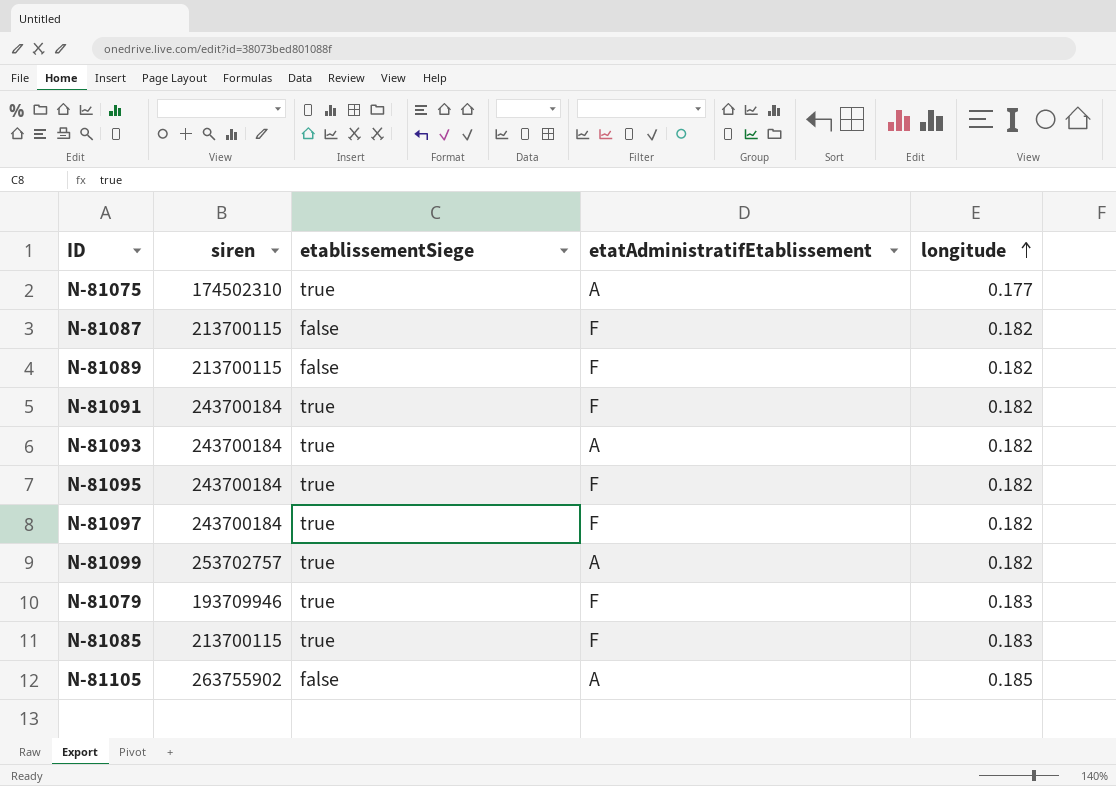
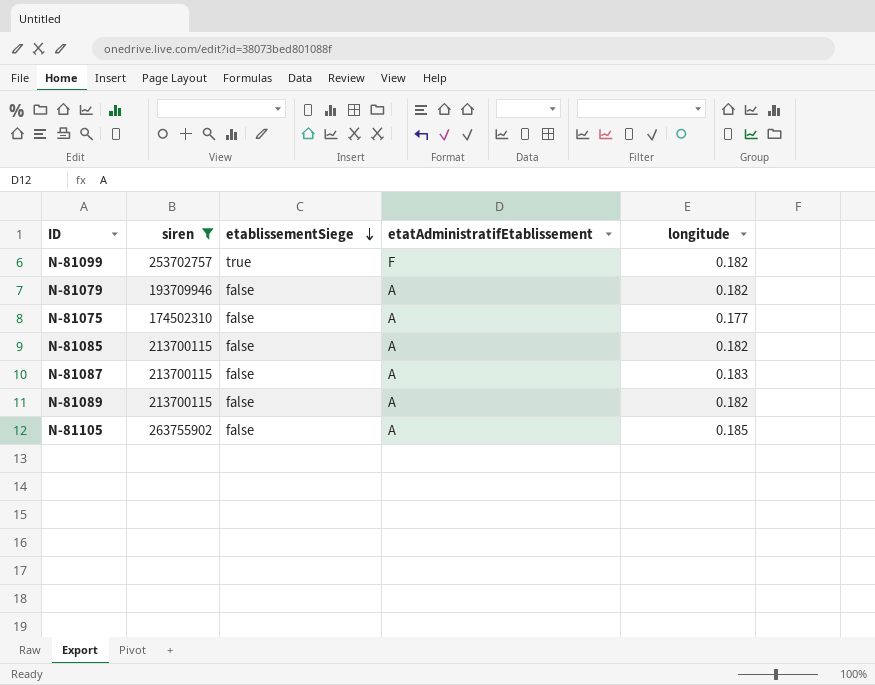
filter: none -> siren != 243700184
row order: longitude ascending -> etablissementSiege descending
N-81099 | etatAdministratifEtablissement: A -> F
N-81079 | etablissementSiege: true -> false
N-81079 | etatAdministratifEtablissement: F -> A
N-81079 | longitude: 0.183 -> 0.182
N-81075 | etablissementSiege: true -> false
N-81085 | etablissementSiege: true -> false
N-81085 | etatAdministratifEtablissement: F -> A
N-81085 | longitude: 0.183 -> 0.182
N-81087 | etatAdministratifEtablissement: F -> A
N-81087 | longitude: 0.182 -> 0.183
N-81089 | etatAdministratifEtablissement: F -> A

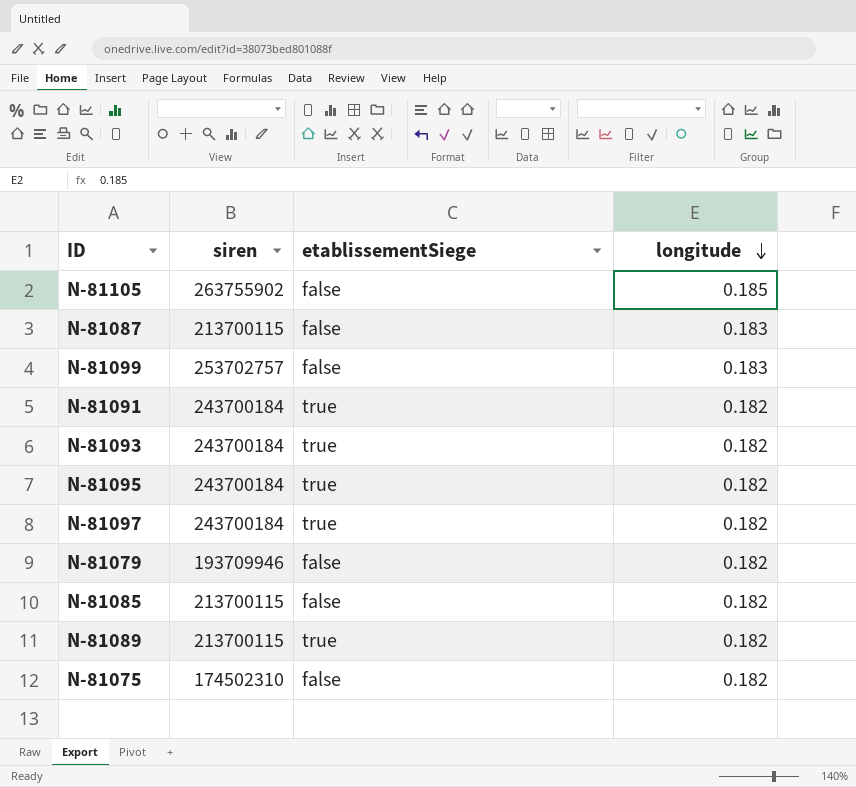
filter: siren != 243700184 -> none
row order: etablissementSiege descending -> longitude descending
column etatAdministratifEtablissement | position: 4 -> none
N-81099 | etablissementSiege: true -> false
N-81099 | longitude: 0.182 -> 0.183
N-81089 | etablissementSiege: false -> true
N-81075 | longitude: 0.177 -> 0.182

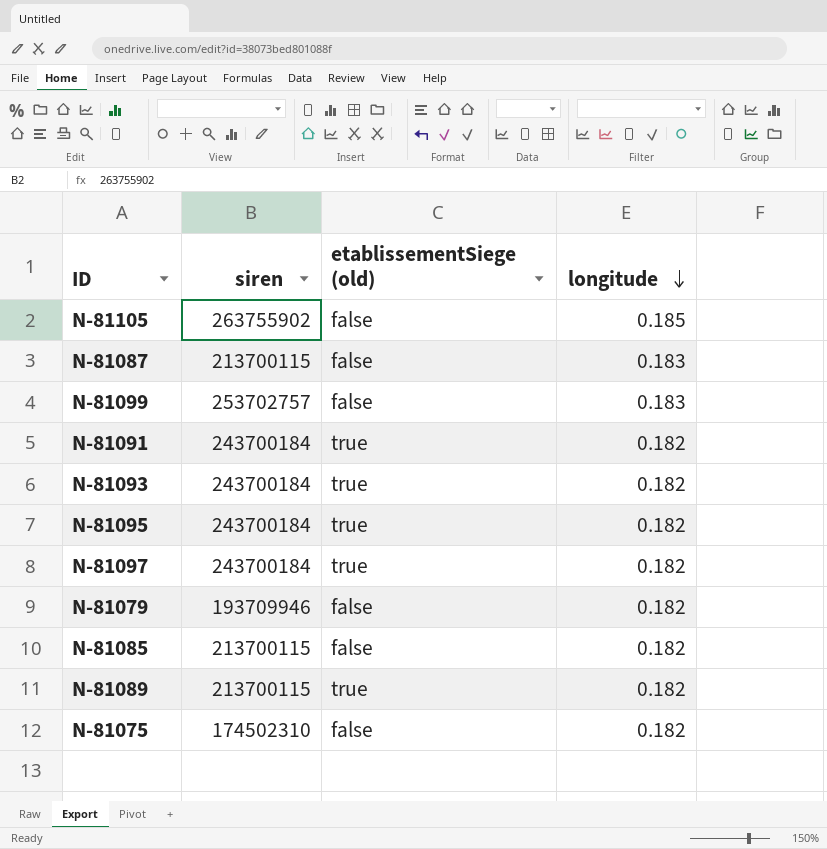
column name: etablissementSiege -> etablissementSiege (old)

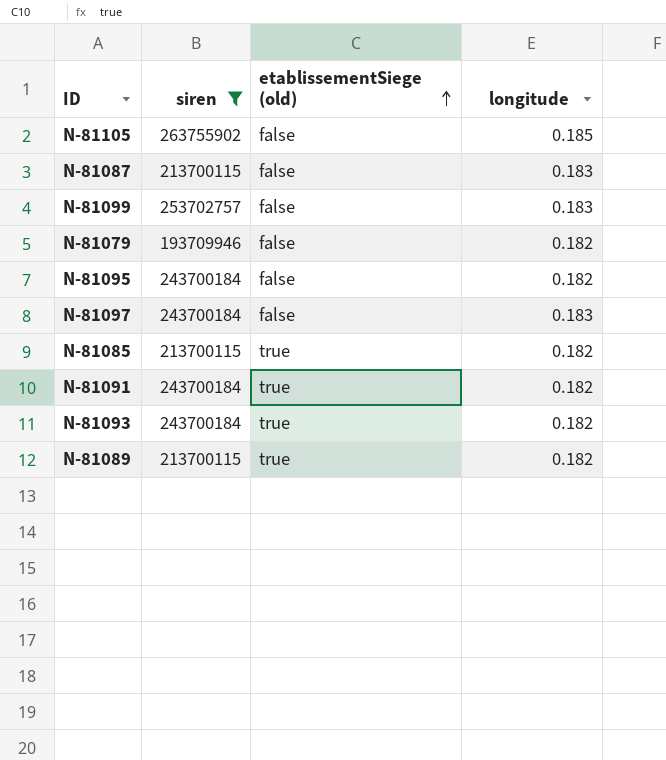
filter: none -> siren != 174502310
row order: longitude descending -> etablissementSiege (old) ascending
N-81095 | etablissementSiege (old): true -> false
N-81097 | etablissementSiege (old): true -> false
N-81097 | longitude: 0.182 -> 0.183
N-81085 | etablissementSiege (old): false -> true

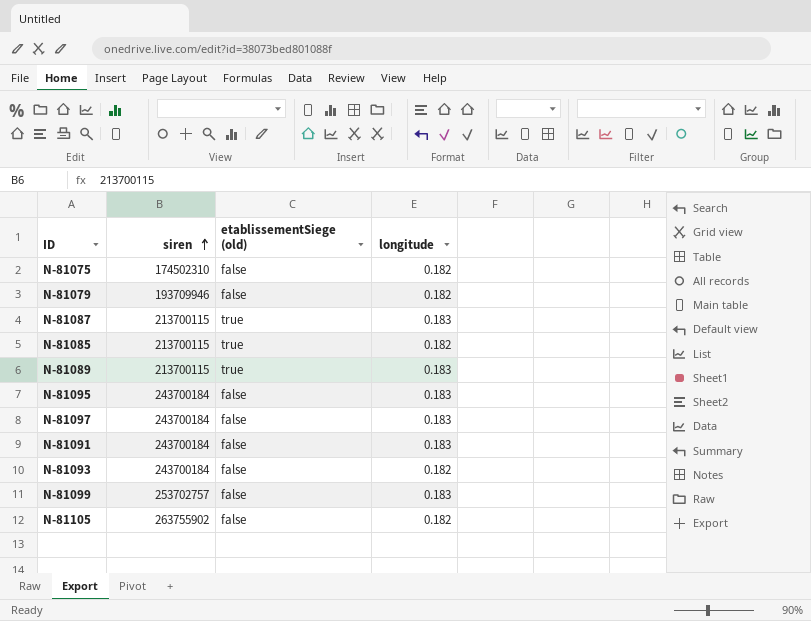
filter: siren != 174502310 -> none
row order: etablissementSiege (old) ascending -> siren ascending
N-81087 | etablissementSiege (old): false -> true
N-81089 | longitude: 0.182 -> 0.183
N-81095 | longitude: 0.182 -> 0.183
N-81091 | etablissementSiege (old): true -> false
N-81091 | longitude: 0.182 -> 0.183
N-81093 | etablissementSiege (old): true -> false
N-81105 | longitude: 0.185 -> 0.182

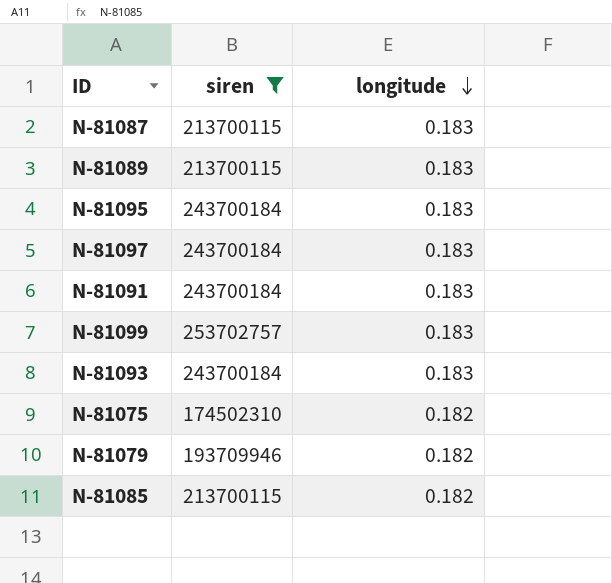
filter: none -> siren != 263755902
row order: siren ascending -> longitude descending
column etablissementSiege (old) | position: 3 -> none
N-81093 | longitude: 0.182 -> 0.183

